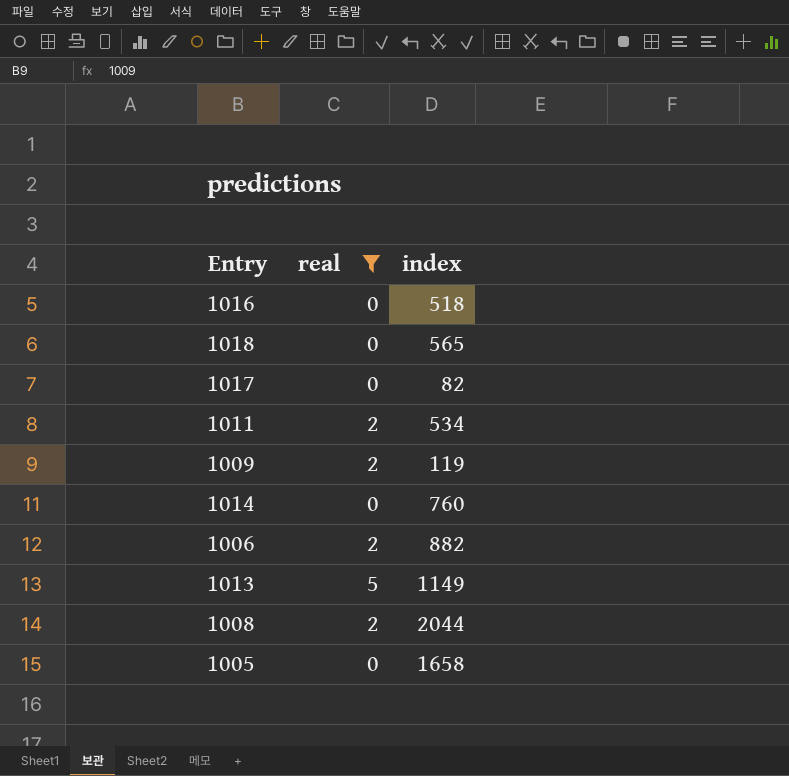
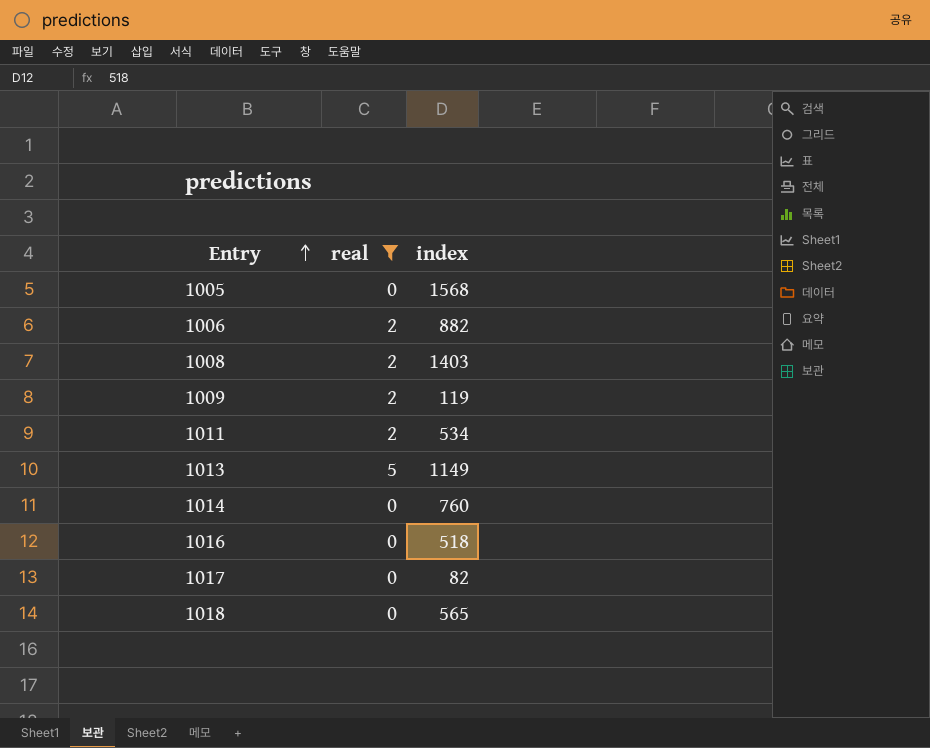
row order: none -> Entry ascending
1005 | index: 1658 -> 1568
1008 | index: 2044 -> 1403

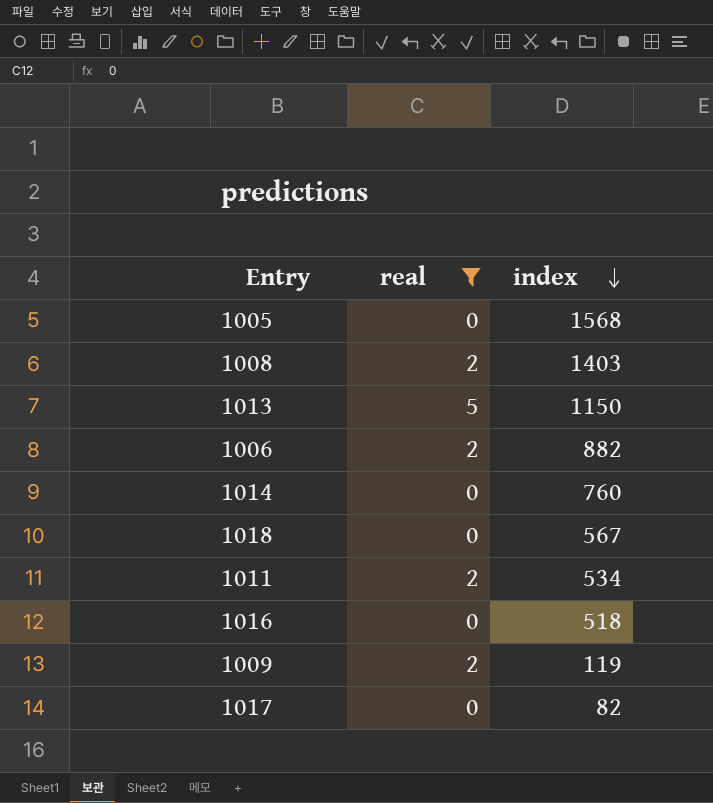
row order: Entry ascending -> index descending
1013 | index: 1149 -> 1150
1018 | index: 565 -> 567

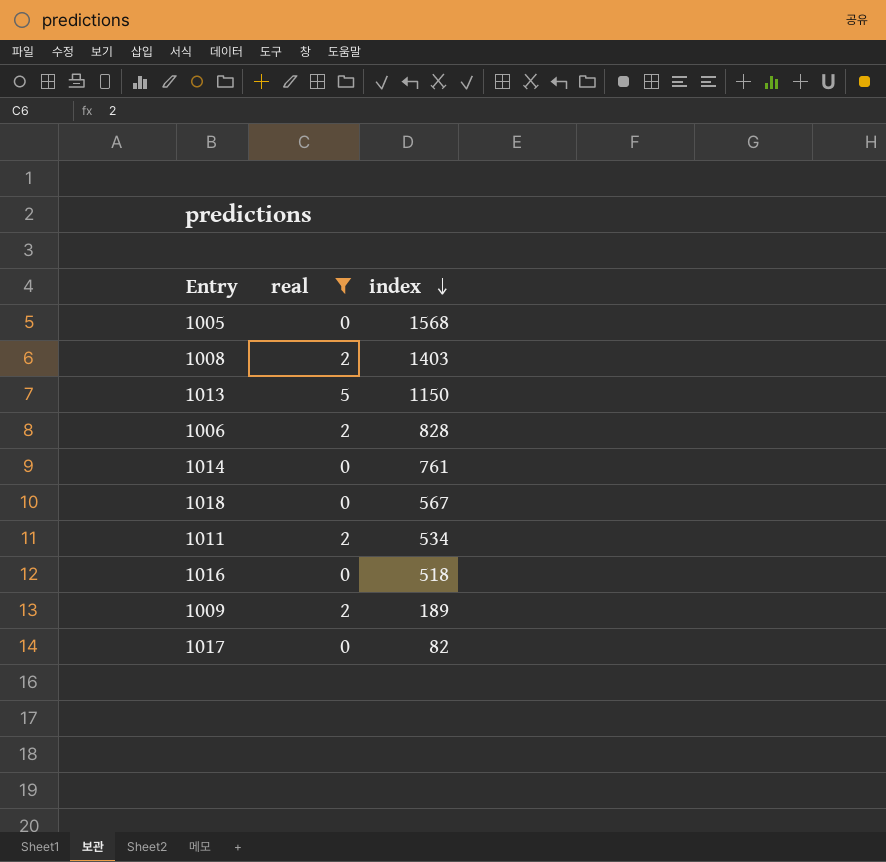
1006 | index: 882 -> 828
1014 | index: 760 -> 761
1009 | index: 119 -> 189

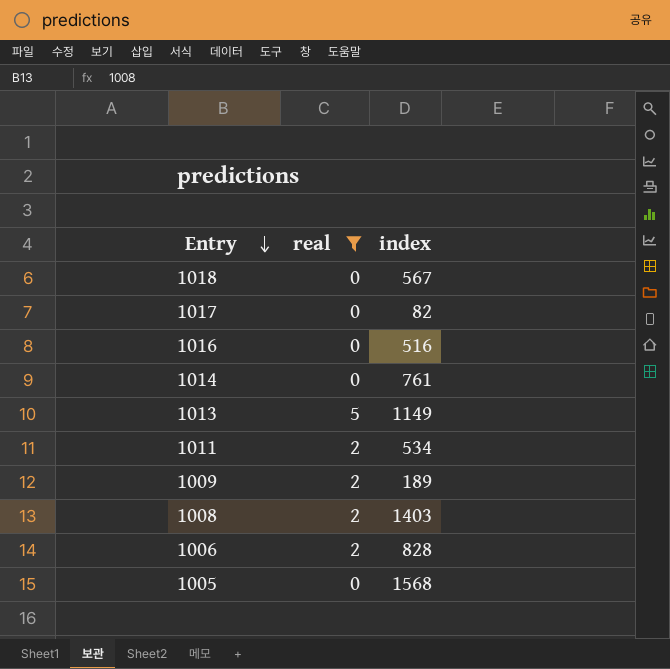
row order: index descending -> Entry descending
1016 | index: 518 -> 516
1013 | index: 1150 -> 1149

